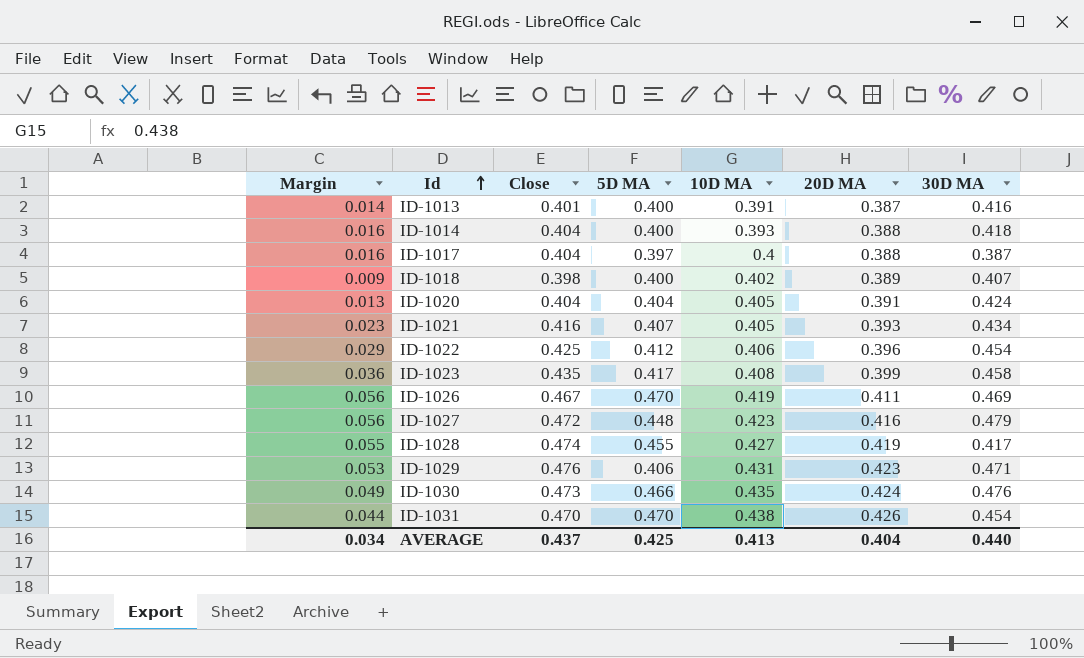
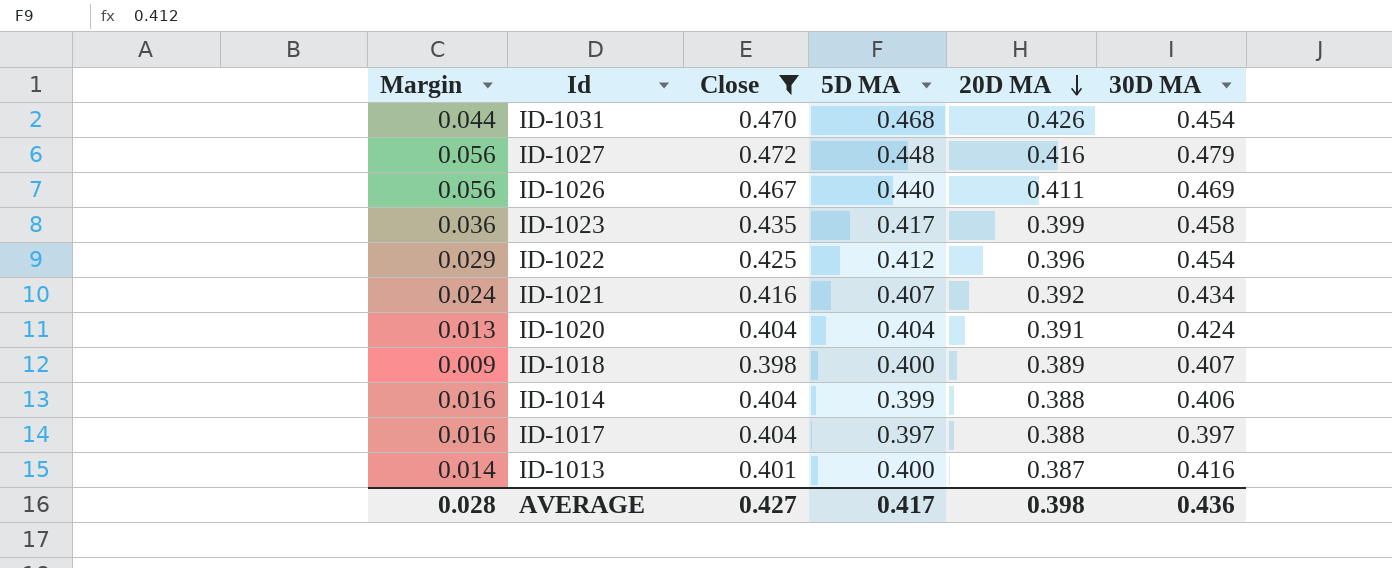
filter: none -> Close <= 0.472
row order: Id ascending -> 20D MA descending
column 10D MA | position: 5 -> none
ID-1031 | 5D MA: 0.470 -> 0.468
ID-1026 | 5D MA: 0.470 -> 0.440
ID-1021 | Margin: 0.023 -> 0.024
ID-1021 | 20D MA: 0.393 -> 0.392
ID-1014 | 5D MA: 0.400 -> 0.399
ID-1014 | 30D MA: 0.418 -> 0.406
ID-1017 | 30D MA: 0.387 -> 0.397
AVERAGE | Margin: 0.034 -> 0.028
AVERAGE | Close: 0.437 -> 0.427
AVERAGE | 5D MA: 0.425 -> 0.417
AVERAGE | 20D MA: 0.404 -> 0.398
AVERAGE | 30D MA: 0.440 -> 0.436

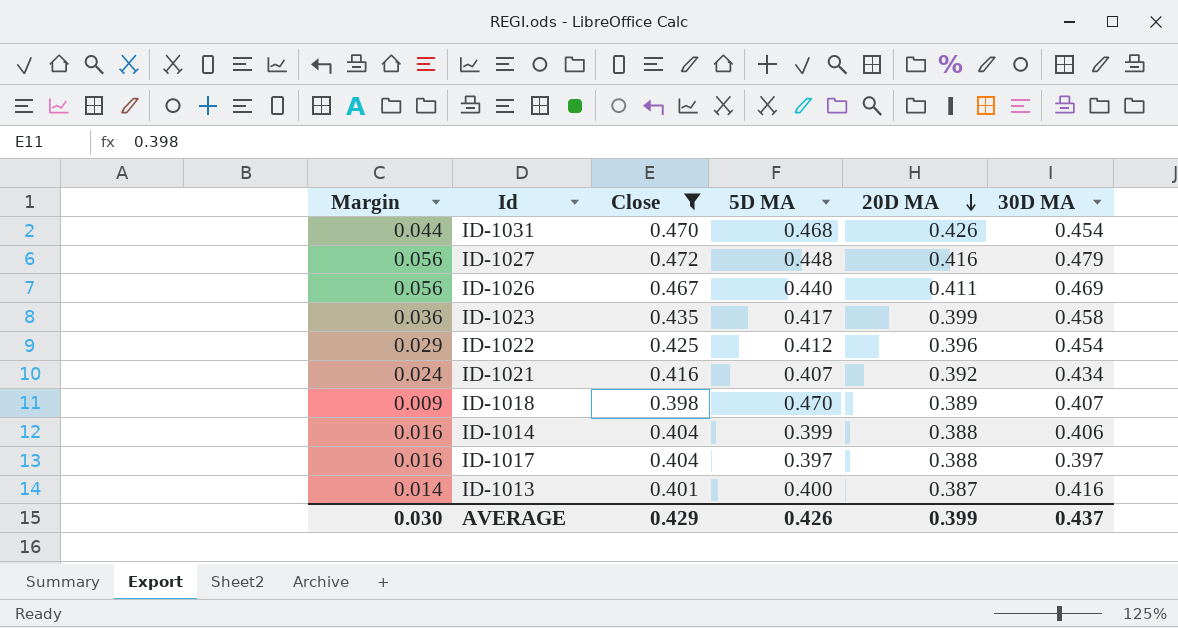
row ID-1020: 0.013 | 0.404 | 0.404 | 0.391 | 0.424 -> none
ID-1018 | 5D MA: 0.400 -> 0.470
AVERAGE | Margin: 0.028 -> 0.030
AVERAGE | Close: 0.427 -> 0.429
AVERAGE | 5D MA: 0.417 -> 0.426
AVERAGE | 20D MA: 0.398 -> 0.399
AVERAGE | 30D MA: 0.436 -> 0.437

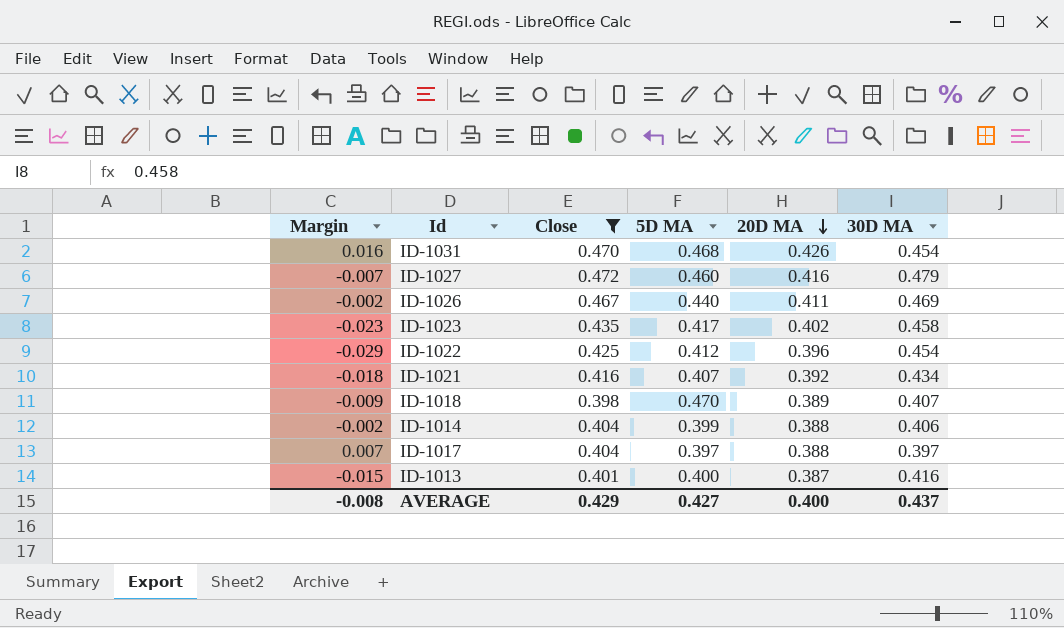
column Margin | formula: [Close] - [20D MA] -> [Close] - [30D MA]
ID-1027 | 5D MA: 0.448 -> 0.460
ID-1023 | 20D MA: 0.399 -> 0.402
AVERAGE | Margin: 0.030 -> -0.008
AVERAGE | 5D MA: 0.426 -> 0.427
AVERAGE | 20D MA: 0.399 -> 0.400

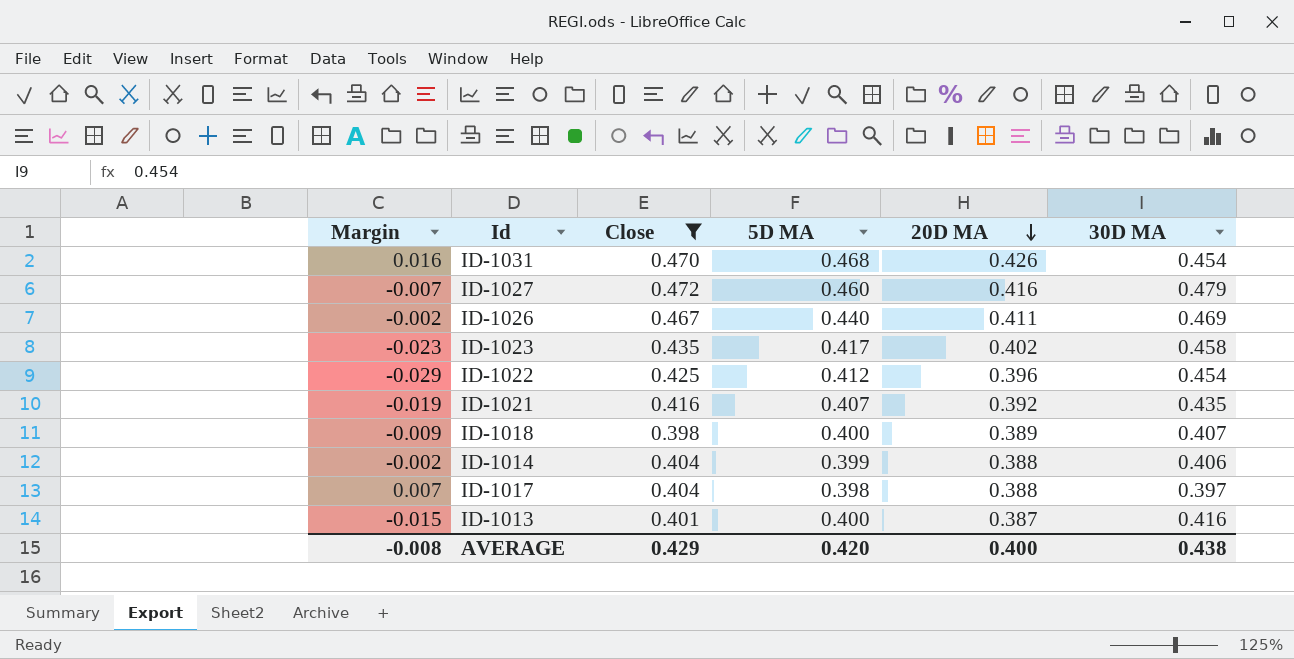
ID-1021 | Margin: -0.018 -> -0.019
ID-1021 | 30D MA: 0.434 -> 0.435
ID-1018 | 5D MA: 0.470 -> 0.400
ID-1017 | 5D MA: 0.397 -> 0.398
AVERAGE | 5D MA: 0.427 -> 0.420
AVERAGE | 30D MA: 0.437 -> 0.438

